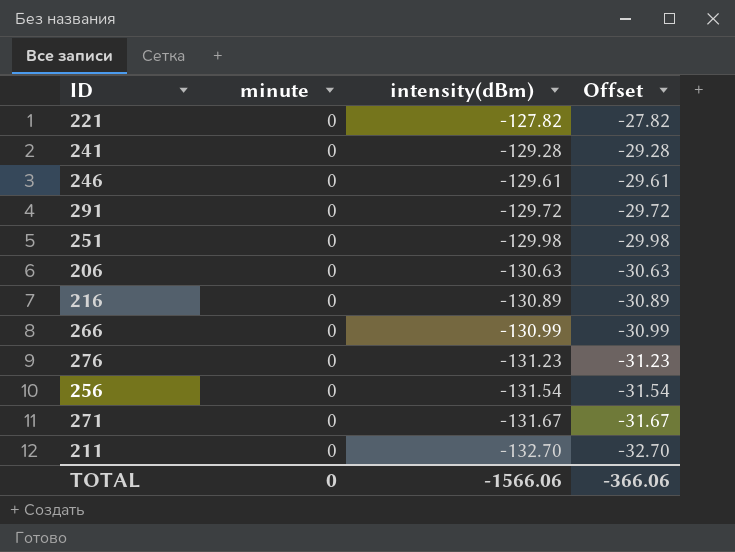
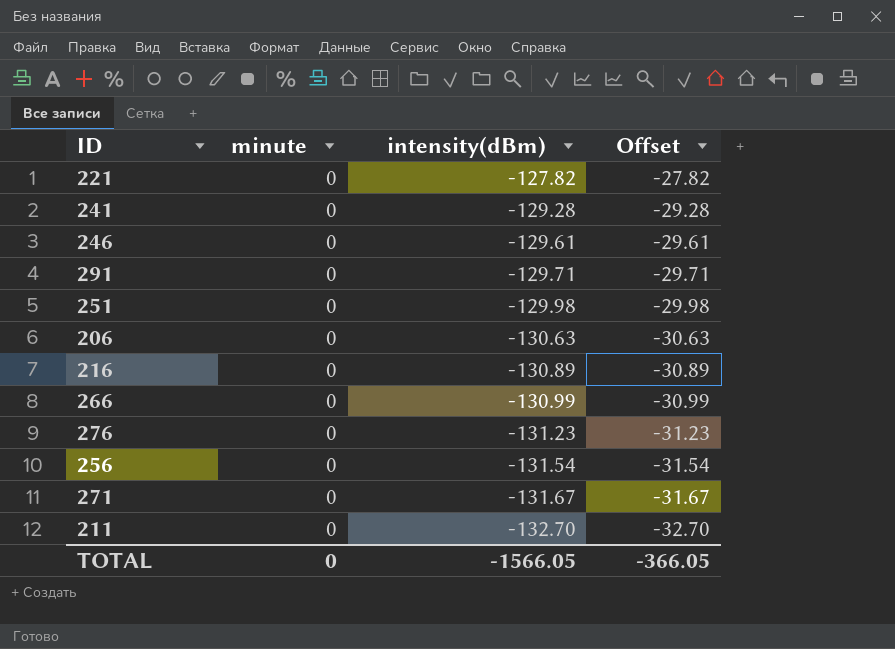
291 | intensity(dBm): -129.72 -> -129.71
291 | Offset: -29.72 -> -29.71
TOTAL | intensity(dBm): -1566.06 -> -1566.05
TOTAL | Offset: -366.06 -> -366.05

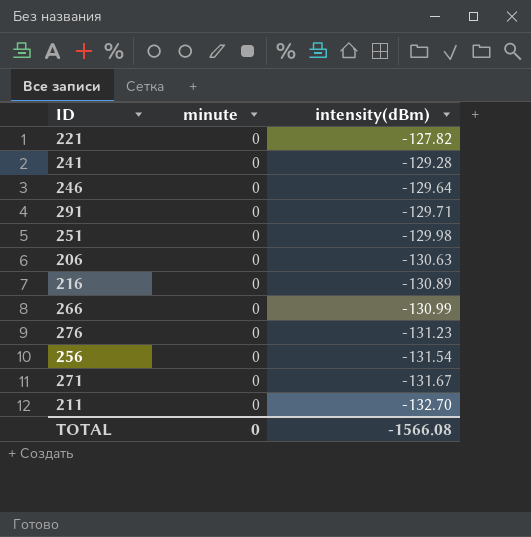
column Offset | formula: [intensity(dBm)] + 100 -> none
246 | intensity(dBm): -129.61 -> -129.64
TOTAL | intensity(dBm): -1566.05 -> -1566.08

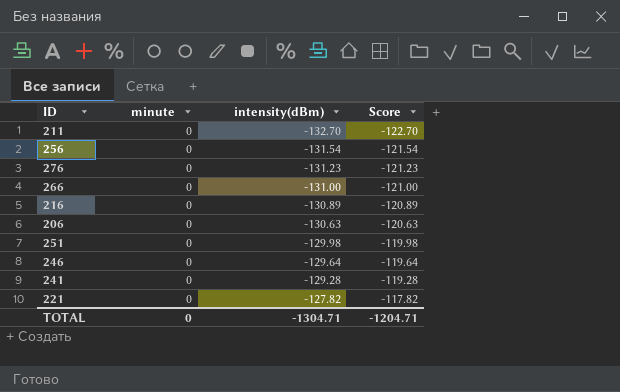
row order: intensity(dBm) descending -> intensity(dBm) ascending
column Score | formula: none -> [intensity(dBm)] + 10
row 291: 0 | -129.71 -> none
row 271: 0 | -131.67 -> none
266 | intensity(dBm): -130.99 -> -131.00
TOTAL | intensity(dBm): -1566.08 -> -1304.71

